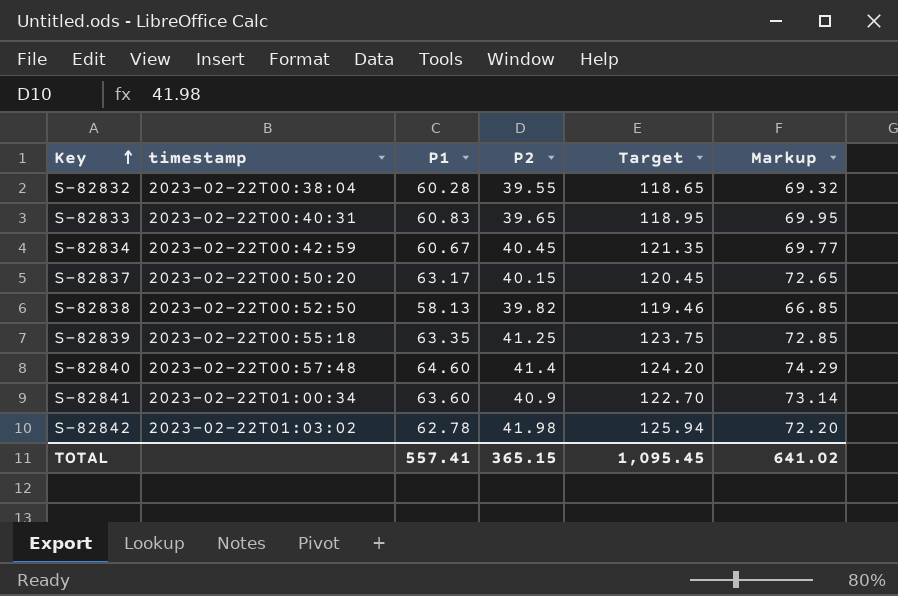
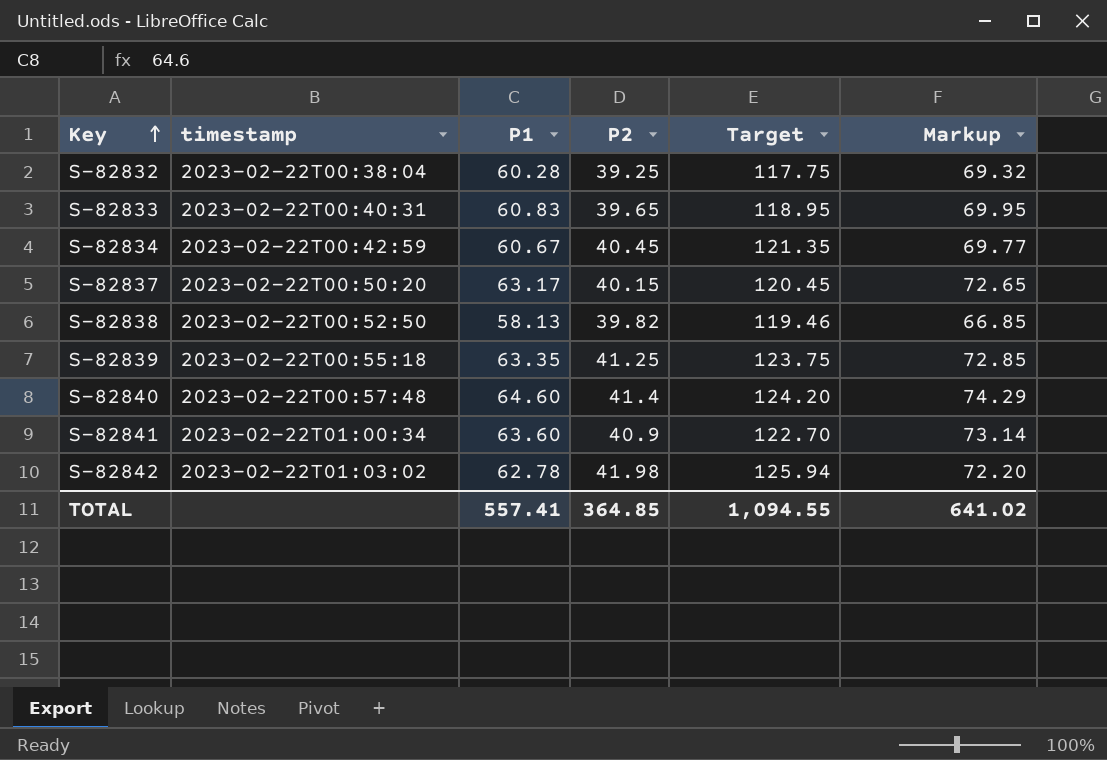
S-82832 | P2: 39.55 -> 39.25
S-82832 | Target: 118.65 -> 117.75
TOTAL | P2: 365.15 -> 364.85
TOTAL | Target: 1,095.45 -> 1,094.55

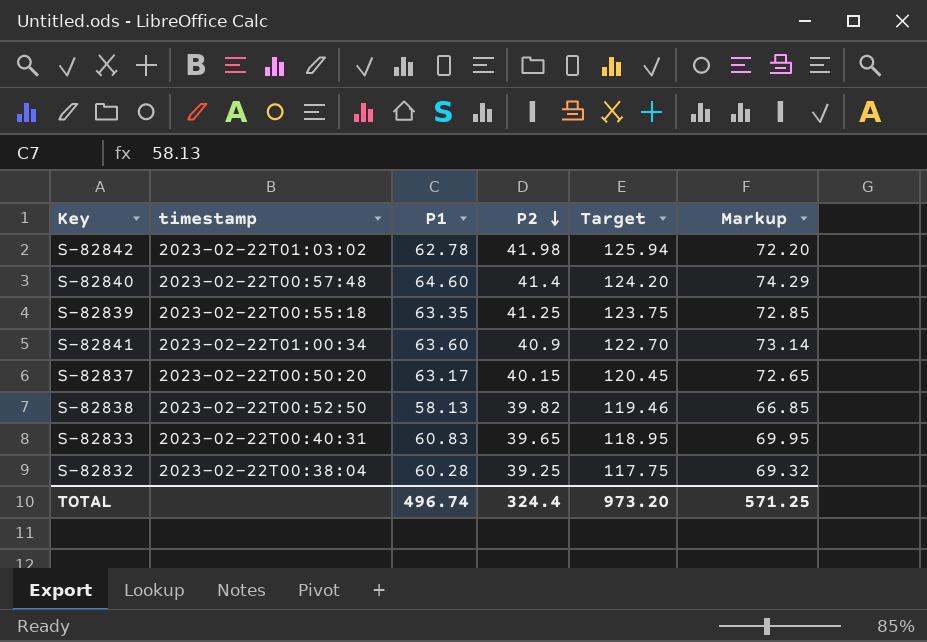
row order: Key ascending -> P2 descending
row S-82834: 2023-02-22T00:42:59 | 60.67 | 40.45 | 121.35 | 69.77 -> none
TOTAL | P1: 557.41 -> 496.74
TOTAL | P2: 364.85 -> 324.4
TOTAL | Target: 1,094.55 -> 973.20
TOTAL | Markup: 641.02 -> 571.25

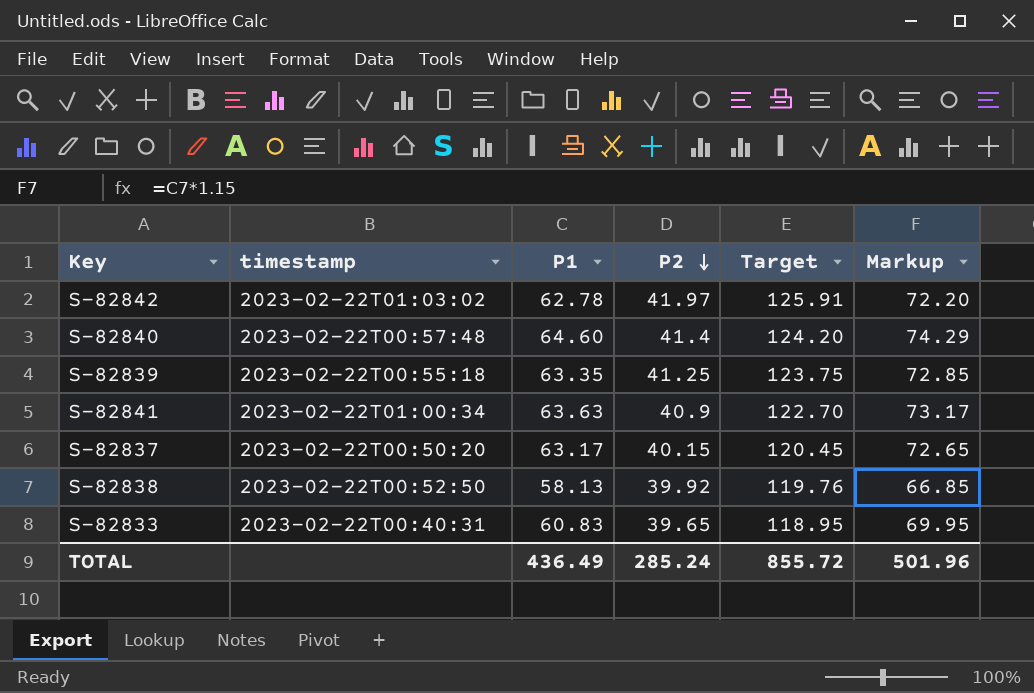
row S-82832: 2023-02-22T00:38:04 | 60.28 | 39.25 | 117.75 | 69.32 -> none
S-82842 | P2: 41.98 -> 41.97
S-82842 | Target: 125.94 -> 125.91
S-82841 | P1: 63.60 -> 63.63
S-82841 | Markup: 73.14 -> 73.17
S-82838 | P2: 39.82 -> 39.92
S-82838 | Target: 119.46 -> 119.76
TOTAL | P1: 496.74 -> 436.49
TOTAL | P2: 324.4 -> 285.24
TOTAL | Target: 973.20 -> 855.72
TOTAL | Markup: 571.25 -> 501.96

